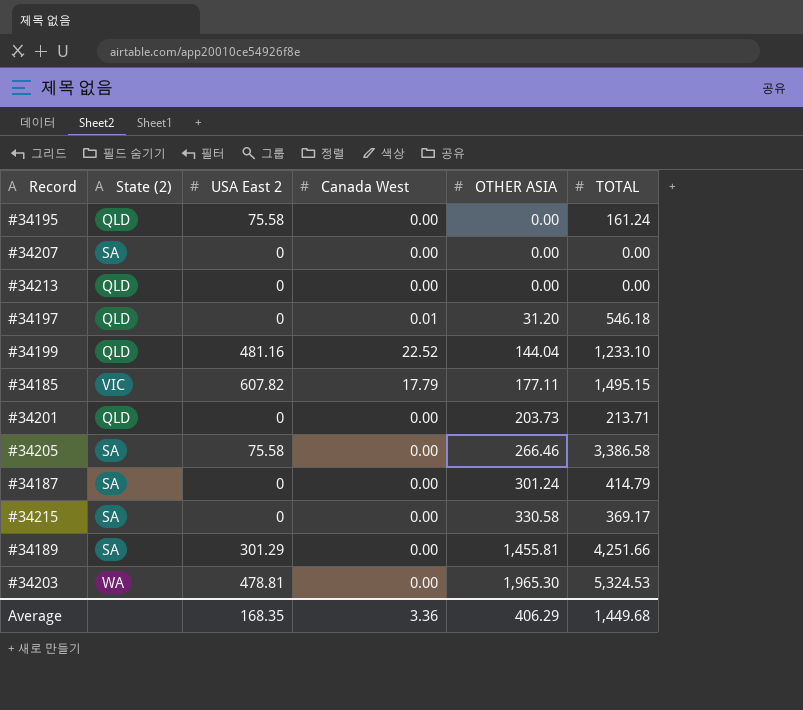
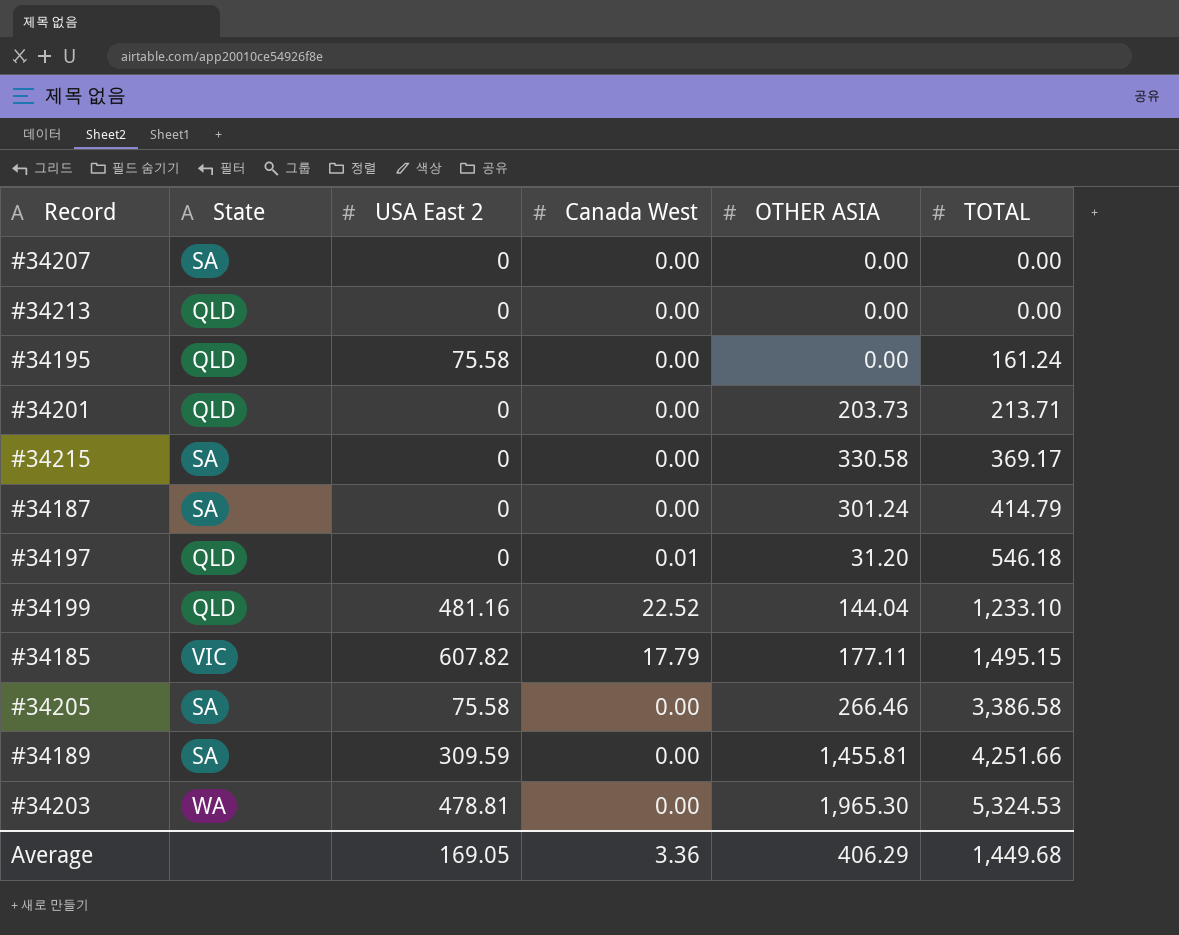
row order: OTHER ASIA ascending -> TOTAL ascending
column name: State (2) -> State
#34189 | USA East 2: 301.29 -> 309.59
Average | USA East 2: 168.35 -> 169.05

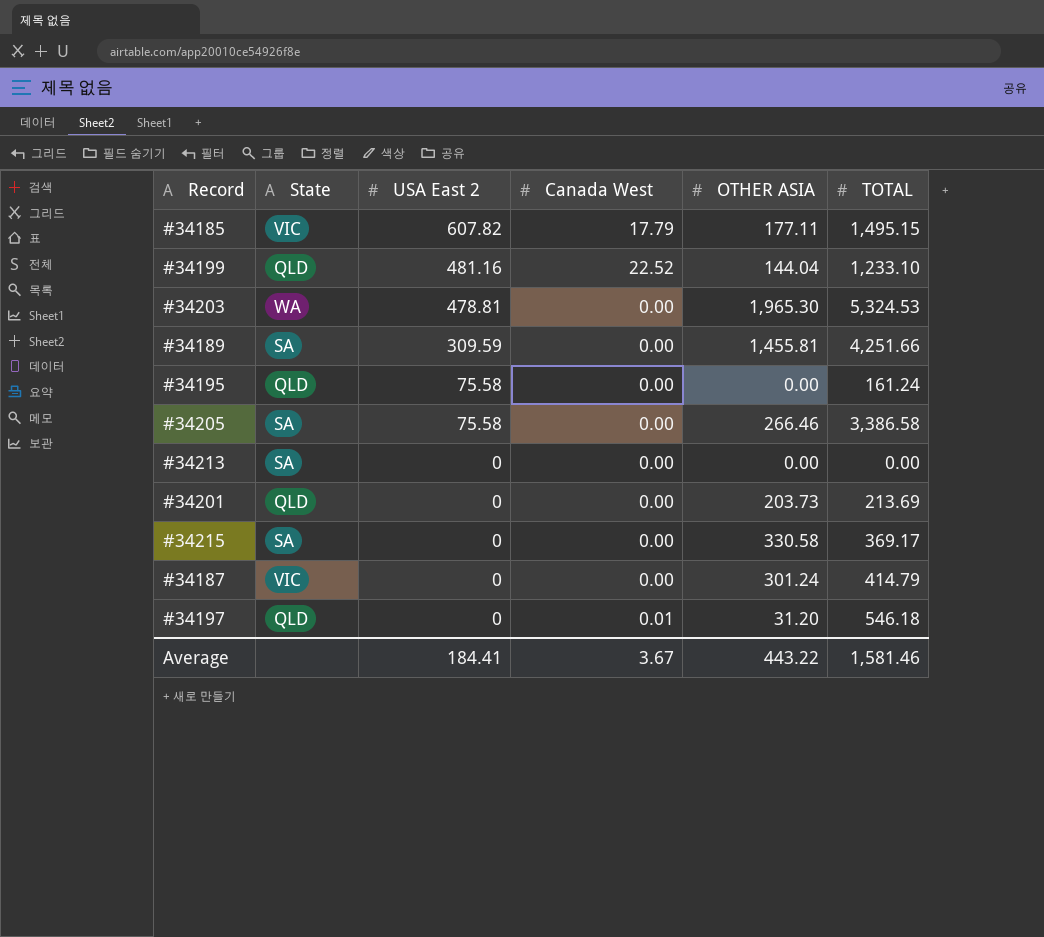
row order: TOTAL ascending -> USA East 2 descending
row #34207: SA | 0 | 0.00 | 0.00 | 0.00 -> none
#34213 | State: QLD -> SA
#34201 | TOTAL: 213.71 -> 213.69
#34187 | State: SA -> VIC
Average | USA East 2: 169.05 -> 184.41
Average | Canada West: 3.36 -> 3.67
Average | OTHER ASIA: 406.29 -> 443.22
Average | TOTAL: 1,449.68 -> 1,581.46

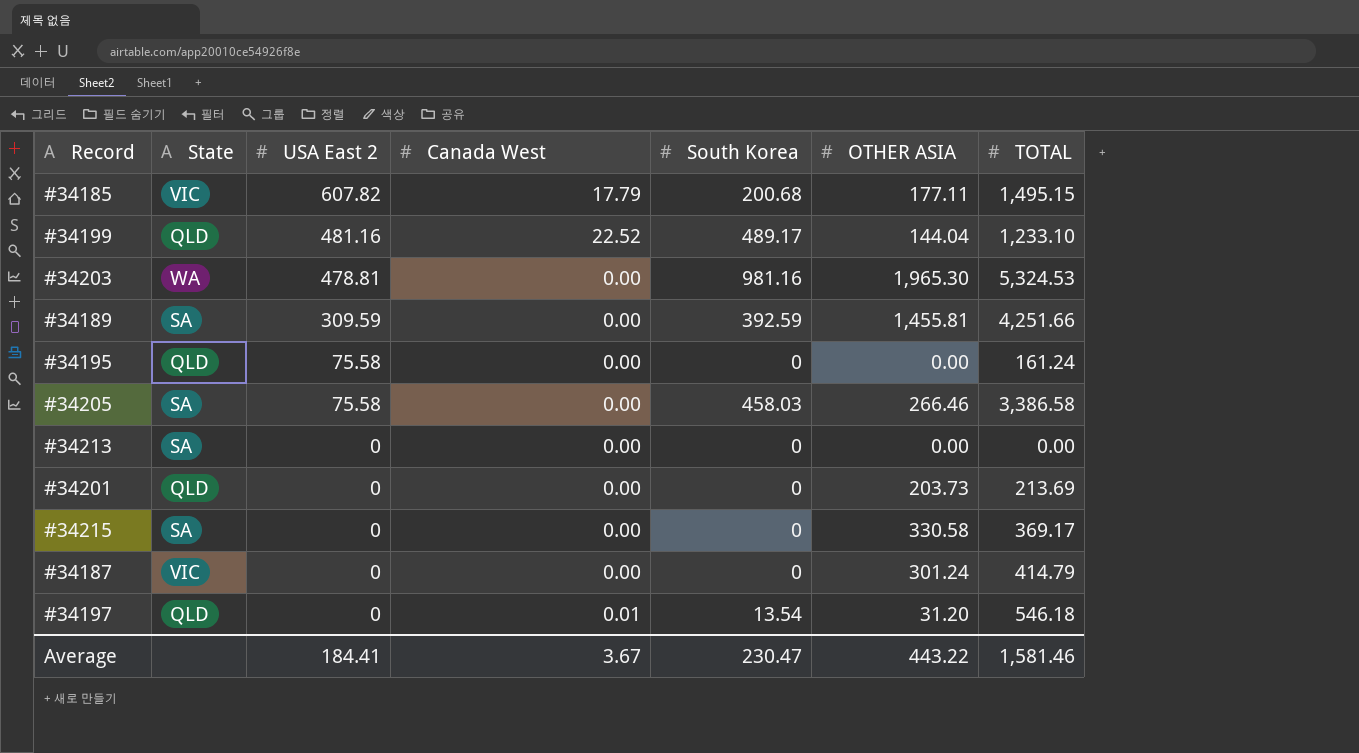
column South Korea | position: none -> 5

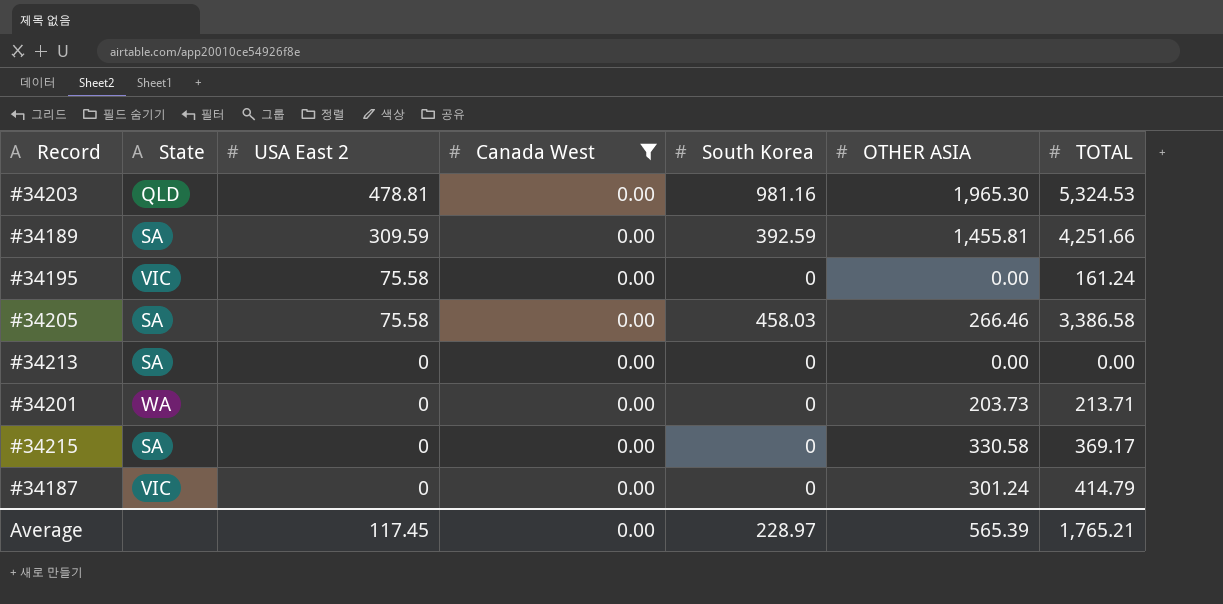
filter: none -> Canada West = 0.00
#34203 | State: WA -> QLD
#34195 | State: QLD -> VIC
#34201 | State: QLD -> WA
#34201 | TOTAL: 213.69 -> 213.71
Average | USA East 2: 184.41 -> 117.45
Average | Canada West: 3.67 -> 0.00
Average | South Korea: 230.47 -> 228.97
Average | OTHER ASIA: 443.22 -> 565.39
Average | TOTAL: 1,581.46 -> 1,765.21

